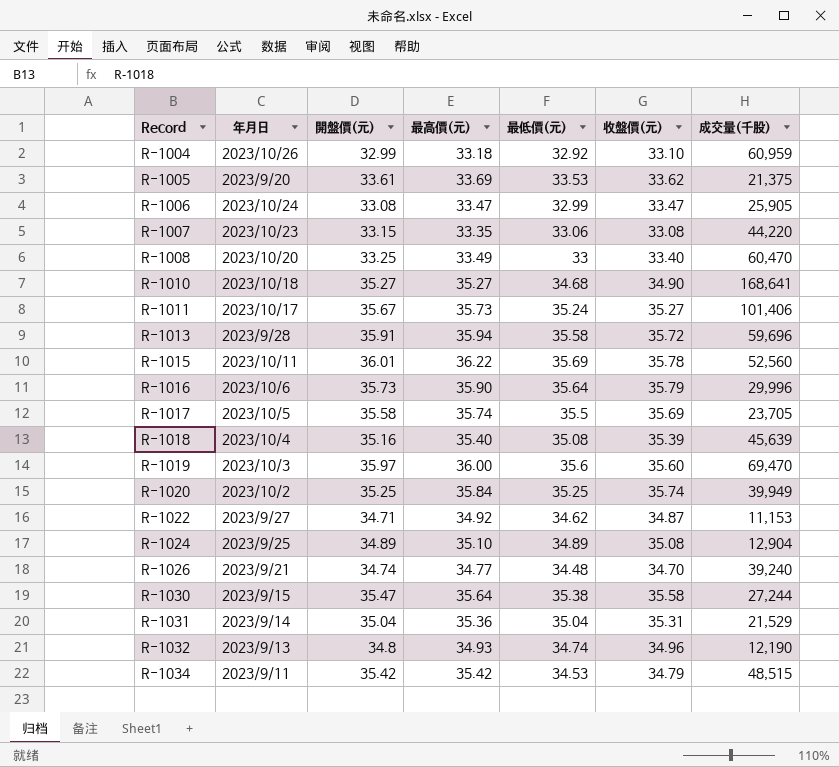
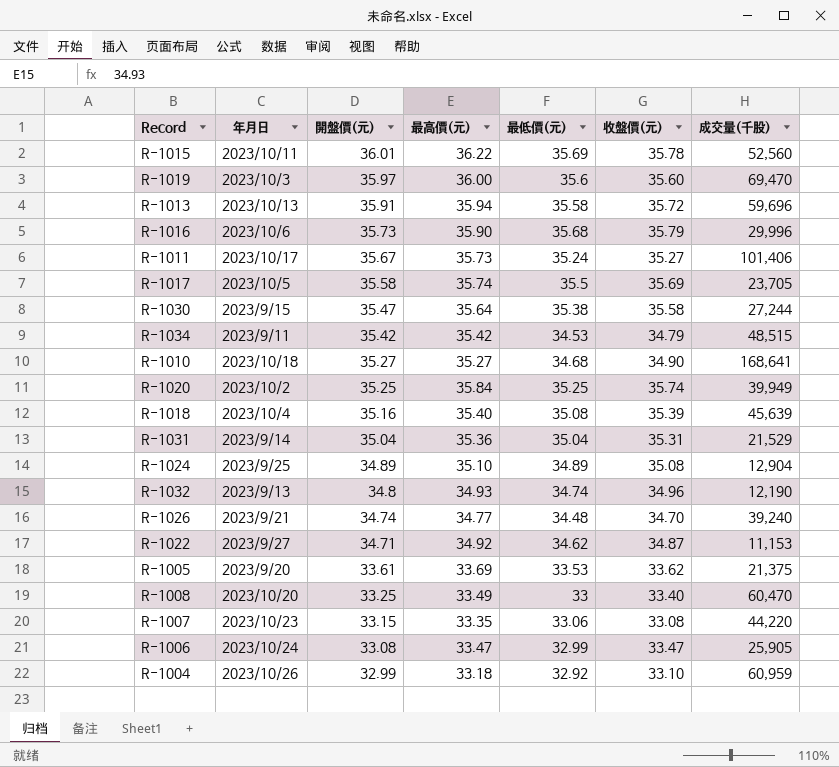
row order: Record ascending -> 開盤價(元) descending
R-1013 | 年月日: 2023/9/28 -> 2023/10/13
R-1016 | 最低價(元): 35.64 -> 35.68

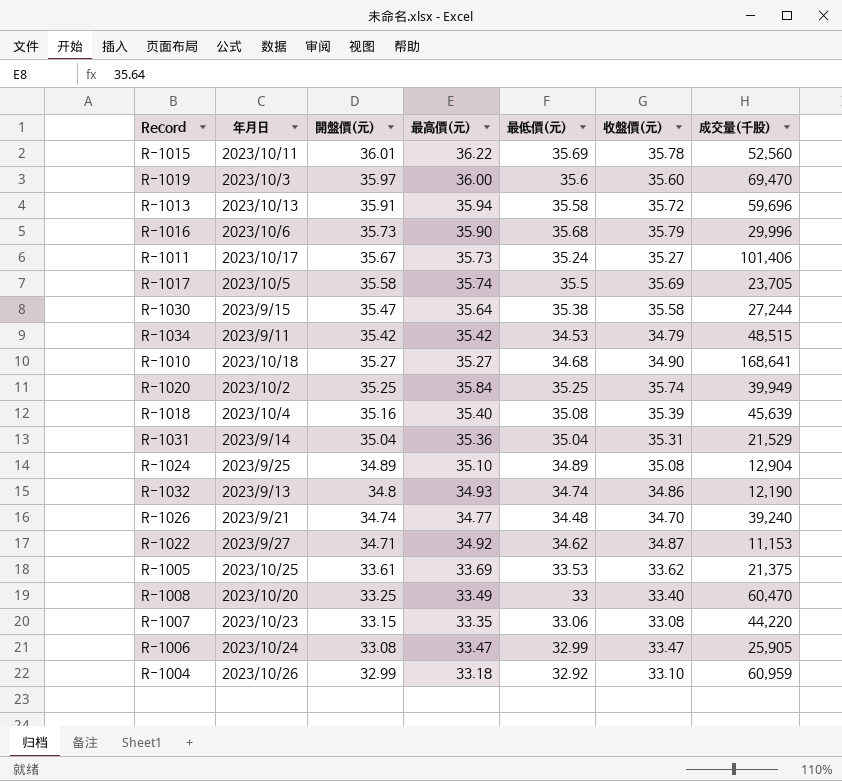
R-1032 | 收盤價(元): 34.96 -> 34.86
R-1005 | 年月日: 2023/9/20 -> 2023/10/25

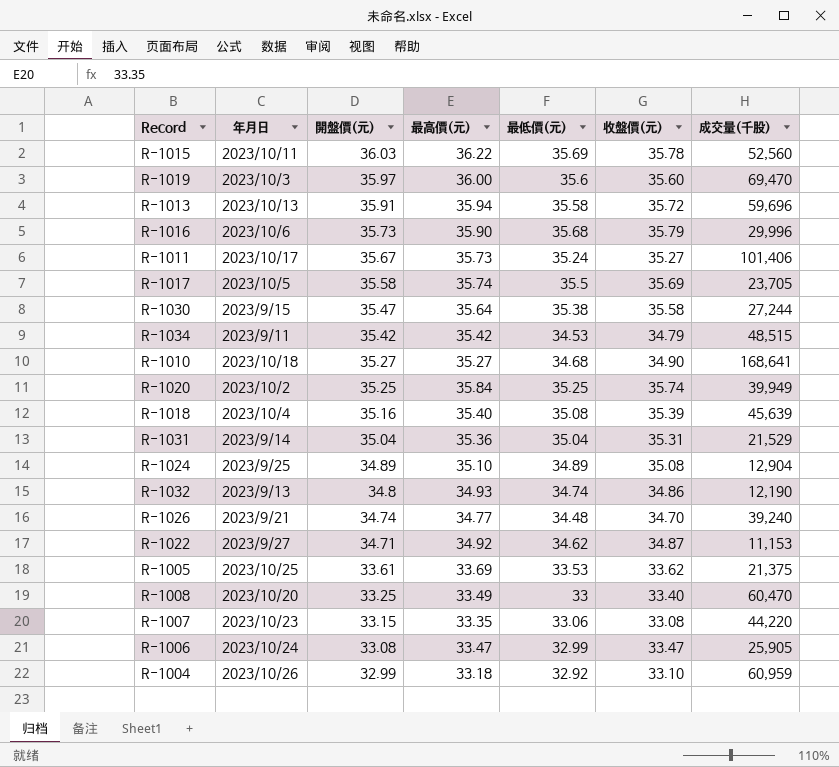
R-1015 | 開盤價(元): 36.01 -> 36.03

